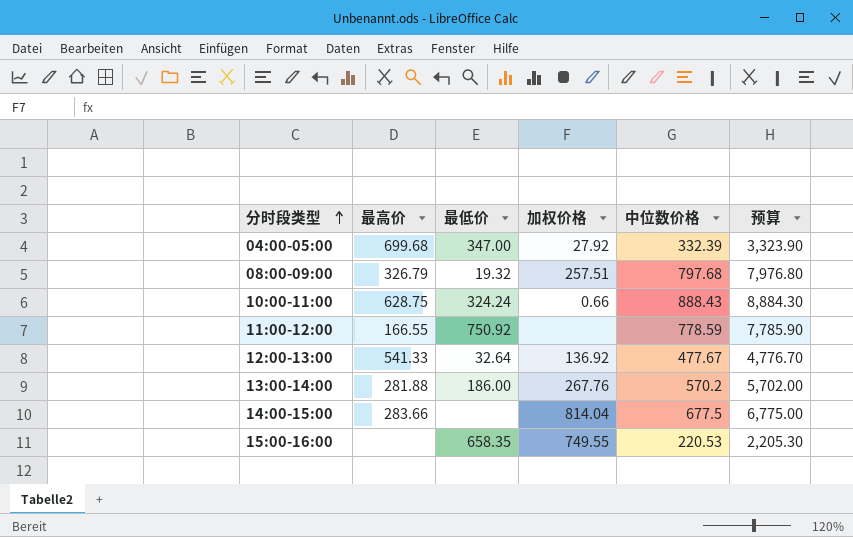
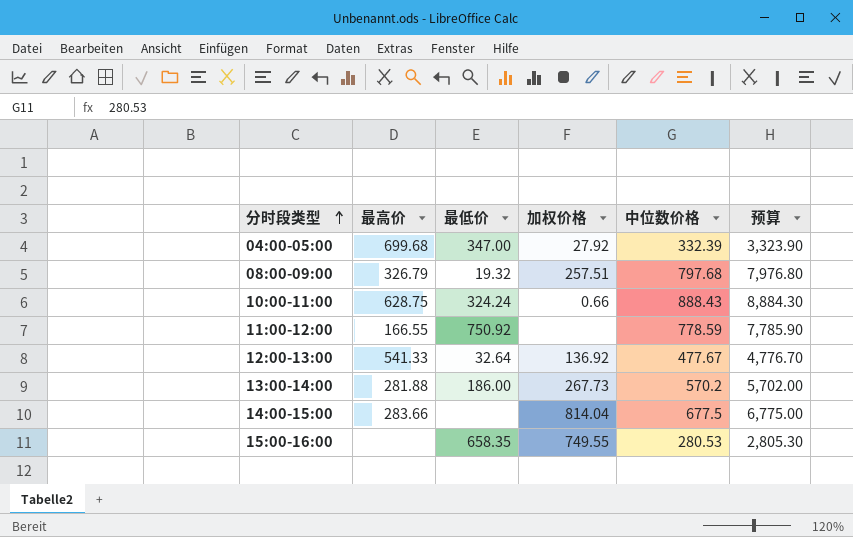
13:00-14:00 | 加权价格: 267.76 -> 267.73
15:00-16:00 | 中位数价格: 220.53 -> 280.53
15:00-16:00 | 预算: 2,205.30 -> 2,805.30

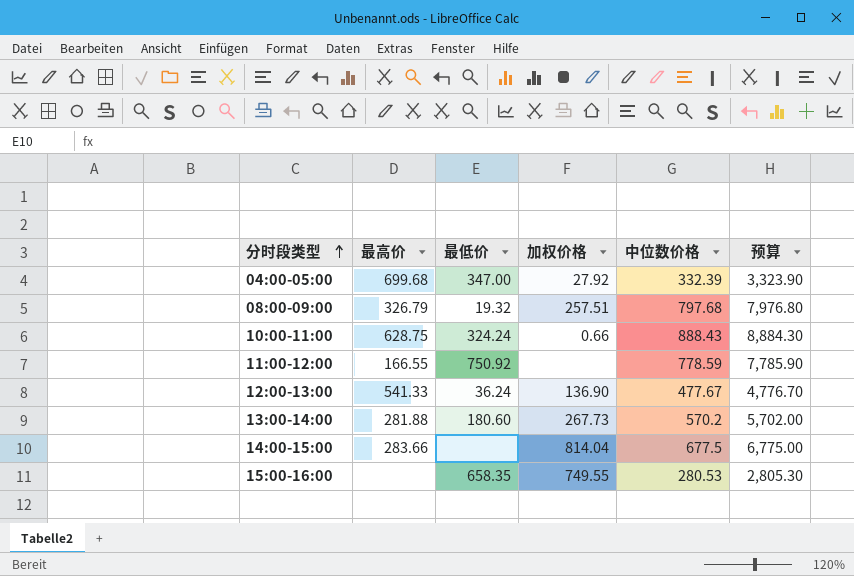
12:00-13:00 | 最低价: 32.64 -> 36.24
12:00-13:00 | 加权价格: 136.92 -> 136.90
13:00-14:00 | 最低价: 186.00 -> 180.60

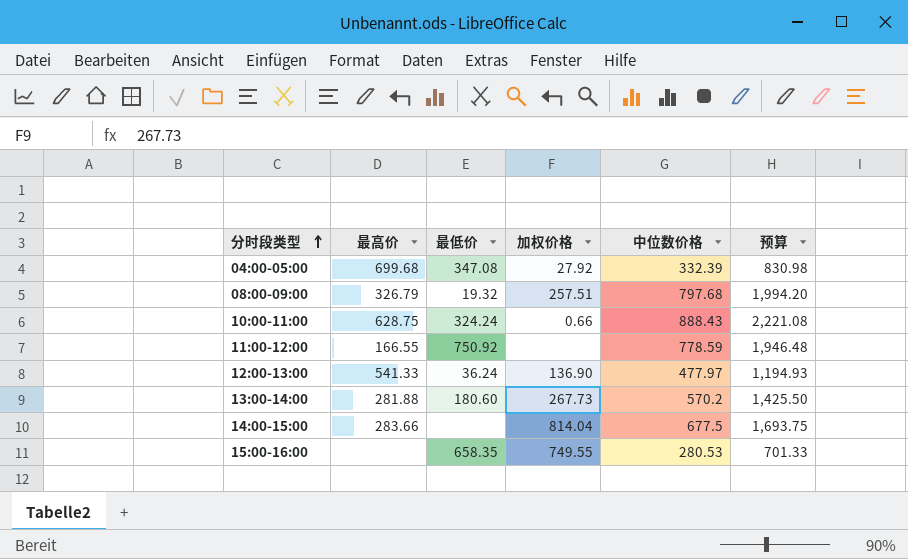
column 预算 | formula: [中位数价格] * 10 -> [中位数价格] * 2.5
04:00-05:00 | 最低价: 347.00 -> 347.08
12:00-13:00 | 中位数价格: 477.67 -> 477.97

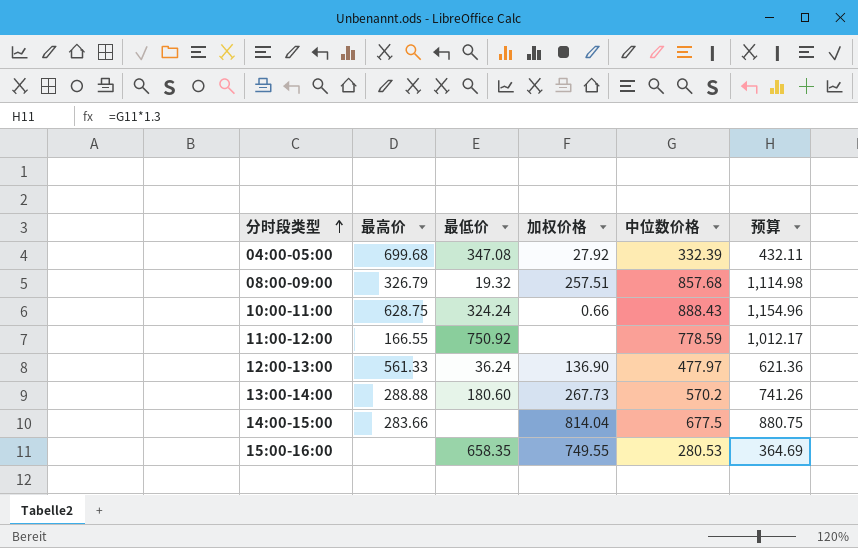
column 预算 | formula: [中位数价格] * 2.5 -> [中位数价格] * 1.3
08:00-09:00 | 中位数价格: 797.68 -> 857.68
12:00-13:00 | 最高价: 541.33 -> 561.33
13:00-14:00 | 最高价: 281.88 -> 288.88

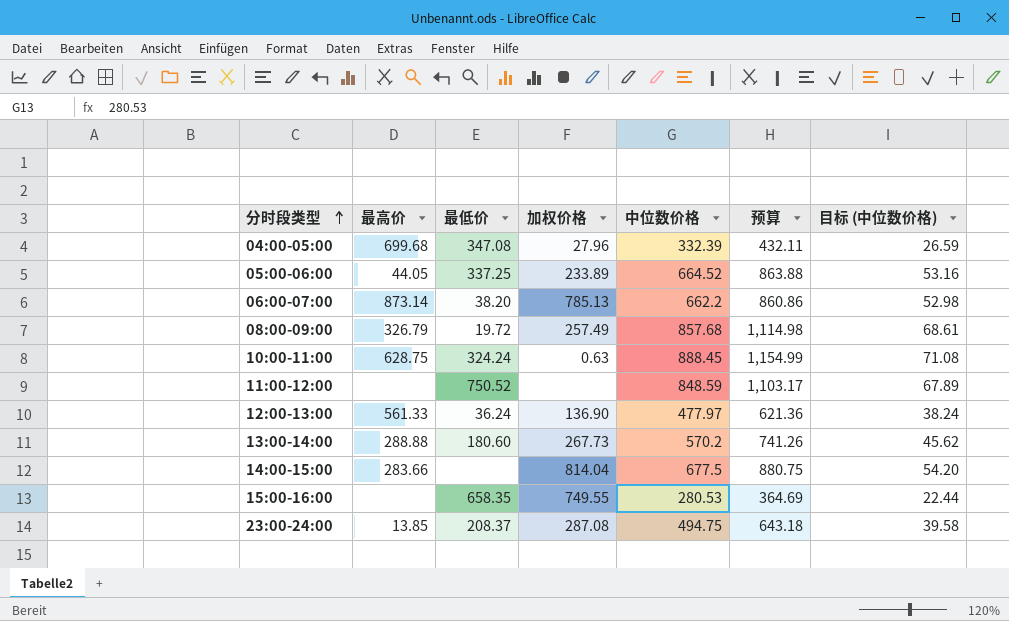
column 目标 (中位数价格) | formula: none -> [中位数价格] * 0.08
04:00-05:00 | 加权价格: 27.92 -> 27.96
row 05:00-06:00: none -> 44.05 | 337.25 | 233.89 | 664.52 | 863.88 | 53.16
row 06:00-07:00: none -> 873.14 | 38.20 | 785.13 | 662.2 | 860.86 | 52.98
08:00-09:00 | 最低价: 19.32 -> 19.72
08:00-09:00 | 加权价格: 257.51 -> 257.49
10:00-11:00 | 加权价格: 0.66 -> 0.63
10:00-11:00 | 中位数价格: 888.43 -> 888.45
10:00-11:00 | 预算: 1,154.96 -> 1,154.99
11:00-12:00 | 最高价: 166.55 -> none
11:00-12:00 | 最低价: 750.92 -> 750.52
11:00-12:00 | 中位数价格: 778.59 -> 848.59
11:00-12:00 | 预算: 1,012.17 -> 1,103.17
row 23:00-24:00: none -> 13.85 | 208.37 | 287.08 | 494.75 | 643.18 | 39.58

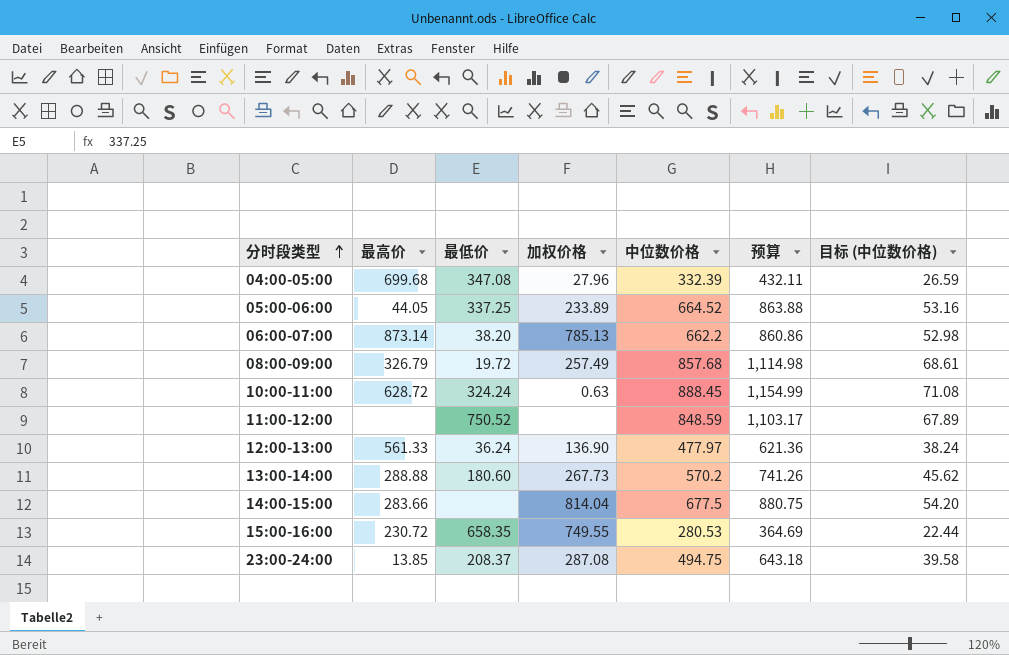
10:00-11:00 | 最高价: 628.75 -> 628.72
15:00-16:00 | 最高价: none -> 230.72

